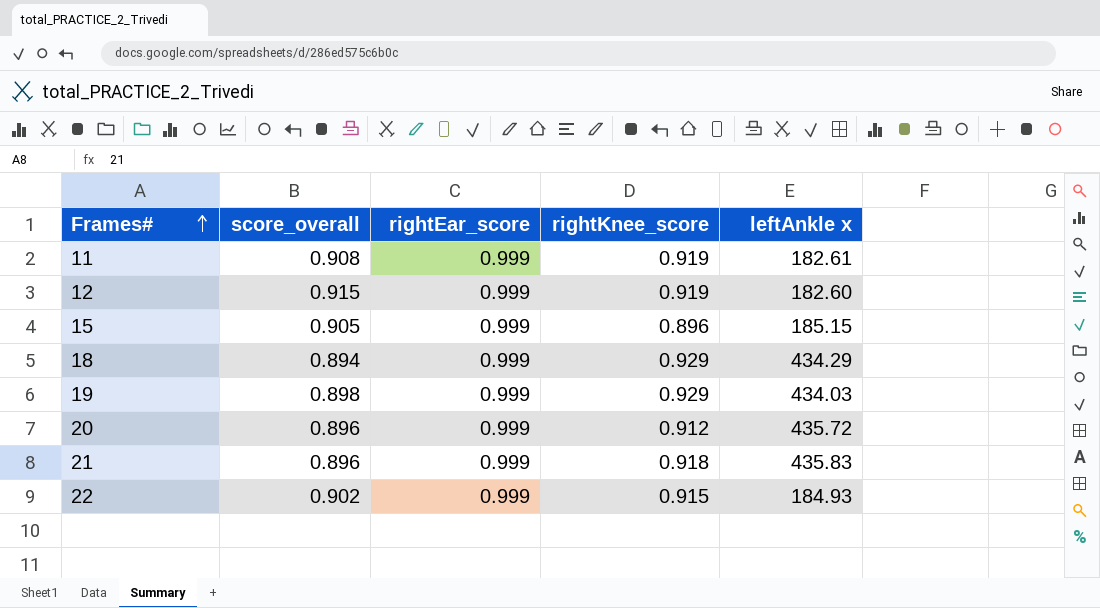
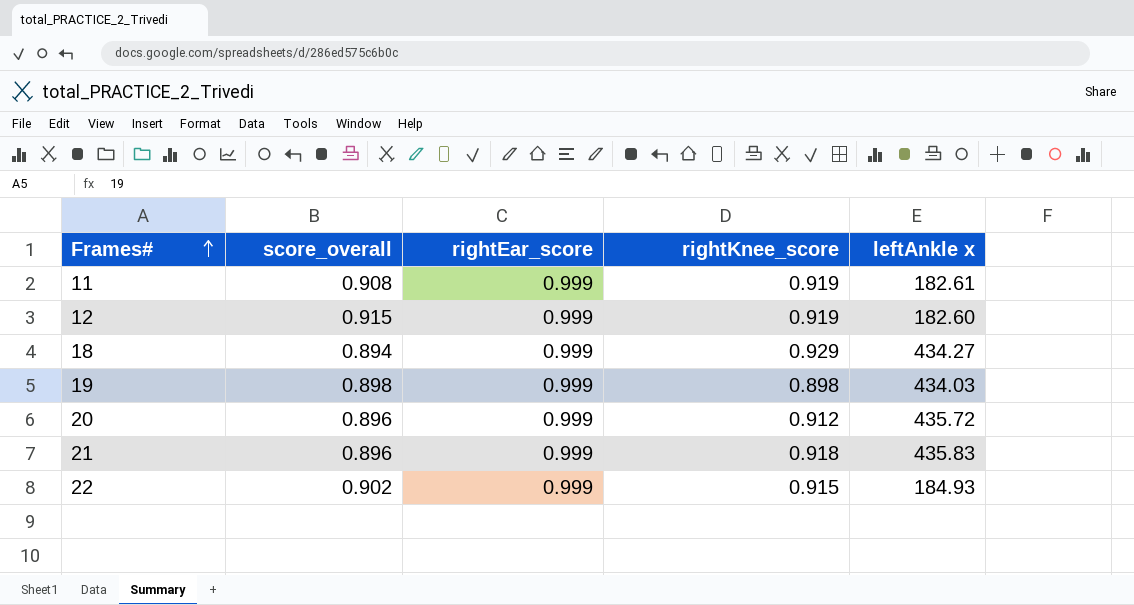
row 15: 0.905 | 0.999 | 0.896 | 185.15 -> none
18 | leftAnkle x: 434.29 -> 434.27
19 | rightKnee_score: 0.929 -> 0.898

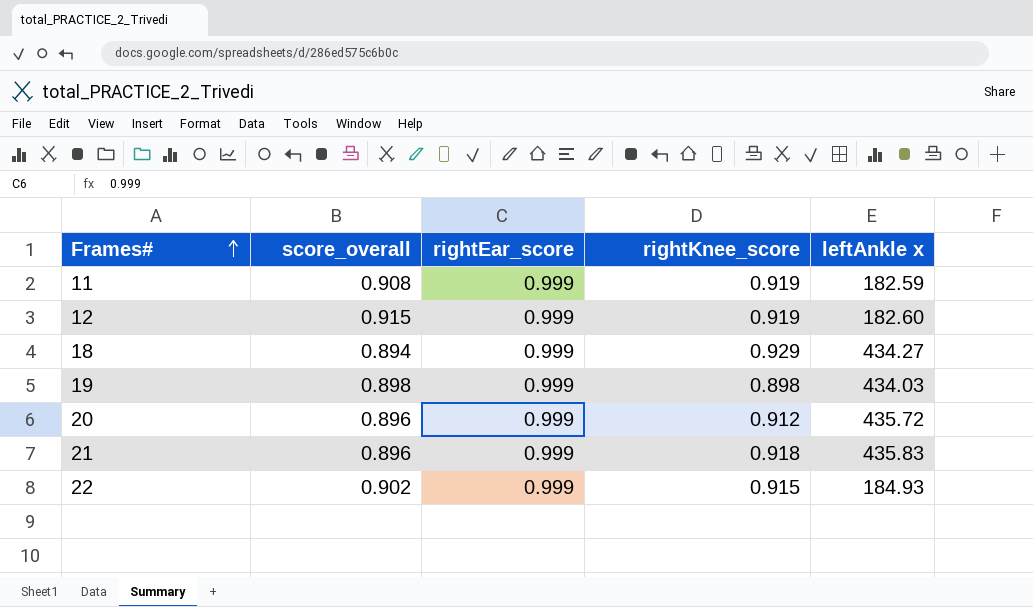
11 | leftAnkle x: 182.61 -> 182.59

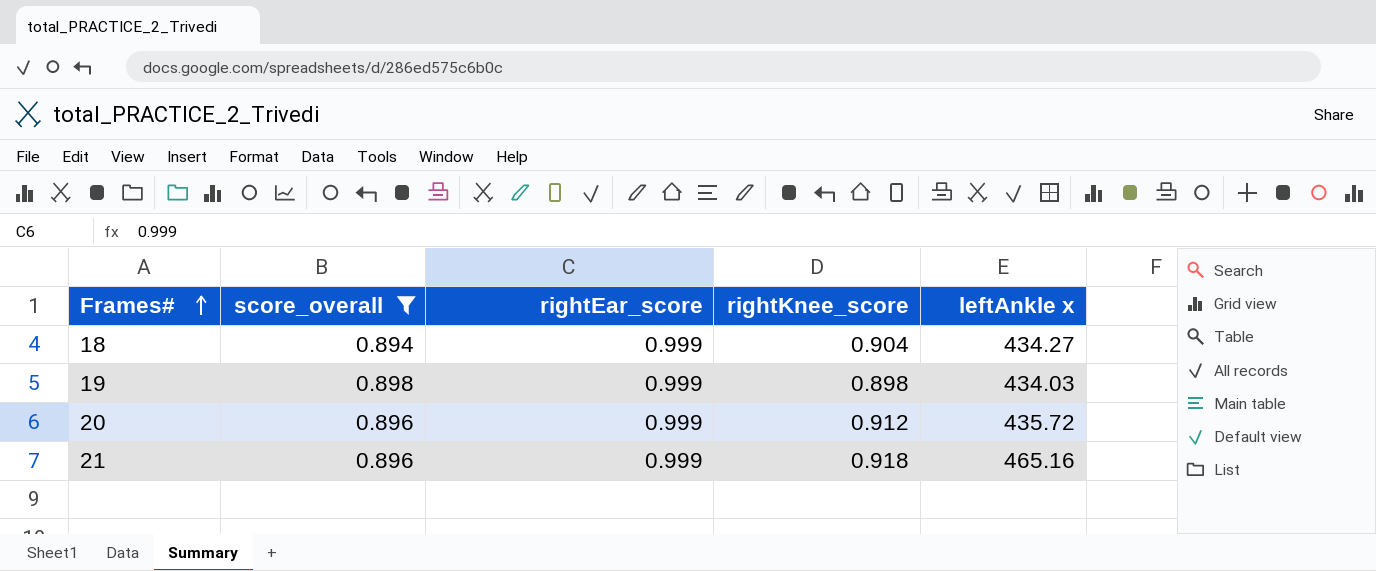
filter: none -> score_overall <= 0.898
18 | rightKnee_score: 0.929 -> 0.904
21 | leftAnkle x: 435.83 -> 465.16

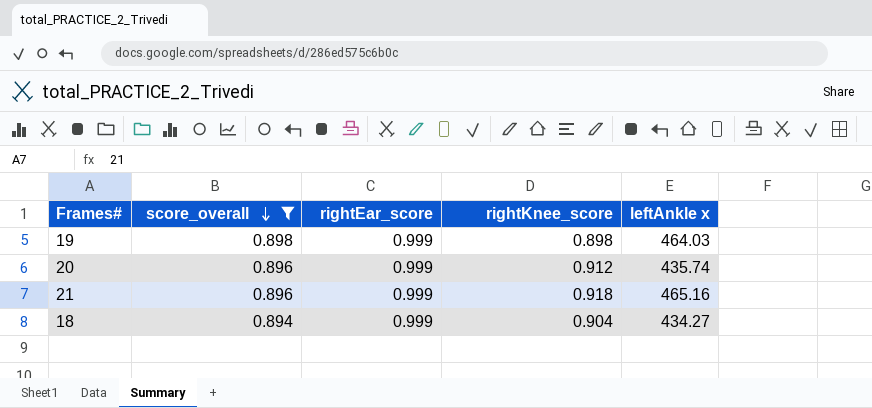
row order: Frames# ascending -> score_overall descending
19 | leftAnkle x: 434.03 -> 464.03
20 | leftAnkle x: 435.72 -> 435.74

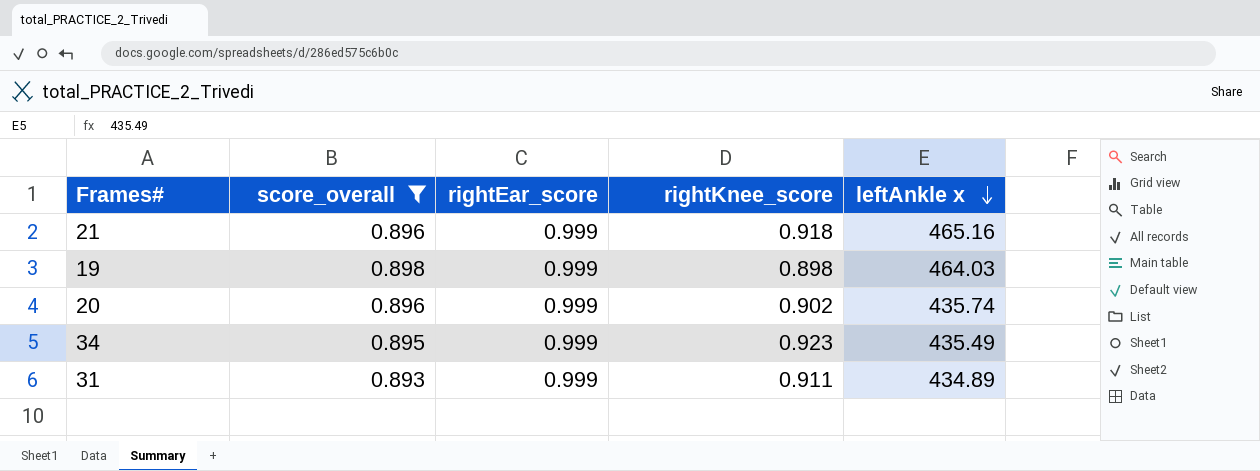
row order: score_overall descending -> leftAnkle x descending
row 18: 0.894 | 0.999 | 0.904 | 434.27 -> none
20 | rightKnee_score: 0.912 -> 0.902
row 34: none -> 0.895 | 0.999 | 0.923 | 435.49
row 31: none -> 0.893 | 0.999 | 0.911 | 434.89

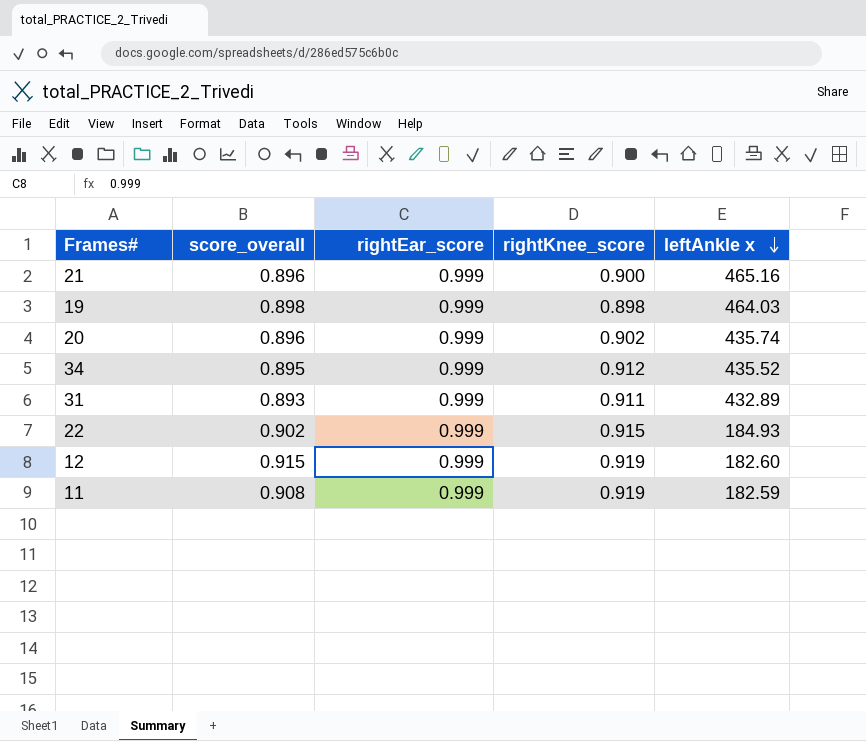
filter: score_overall <= 0.898 -> none
21 | rightKnee_score: 0.918 -> 0.900
34 | rightKnee_score: 0.923 -> 0.912
34 | leftAnkle x: 435.49 -> 435.52
31 | leftAnkle x: 434.89 -> 432.89

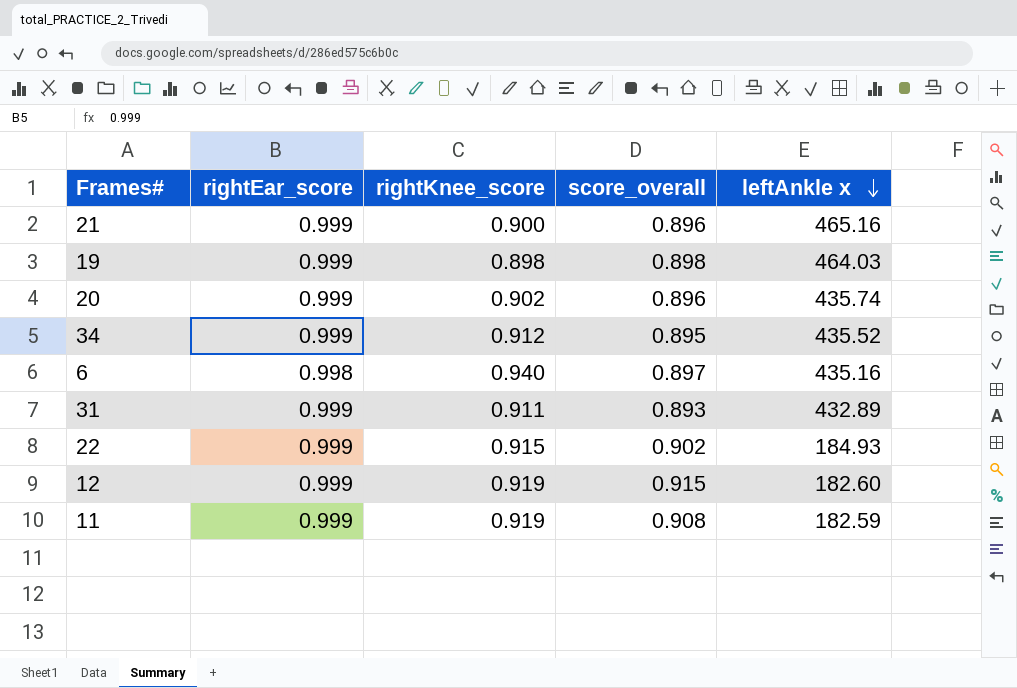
column score_overall | position: 2 -> 4
row 6: none -> 0.998 | 0.940 | 0.897 | 435.16

